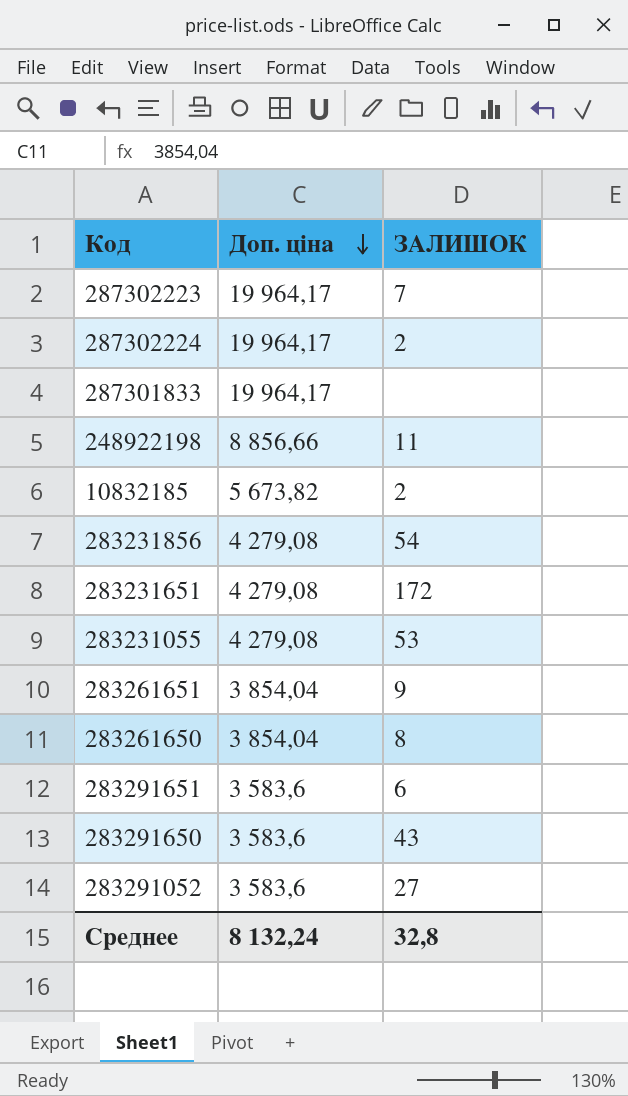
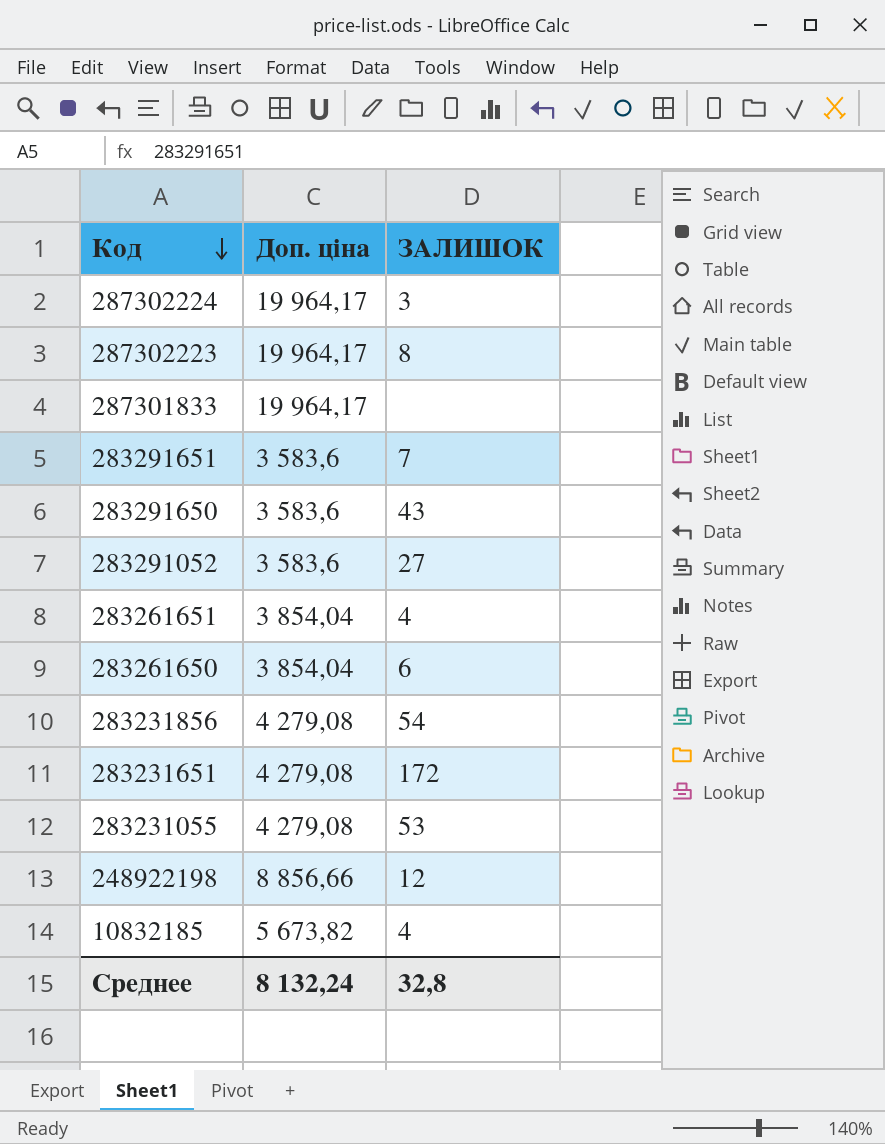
row order: Доп. ціна descending -> Код descending
287302224 | ЗАЛИШОК: 2 -> 3
287302223 | ЗАЛИШОК: 7 -> 8
283291651 | ЗАЛИШОК: 6 -> 7
283261651 | ЗАЛИШОК: 9 -> 4
283261650 | ЗАЛИШОК: 8 -> 6
248922198 | ЗАЛИШОК: 11 -> 12
10832185 | ЗАЛИШОК: 2 -> 4

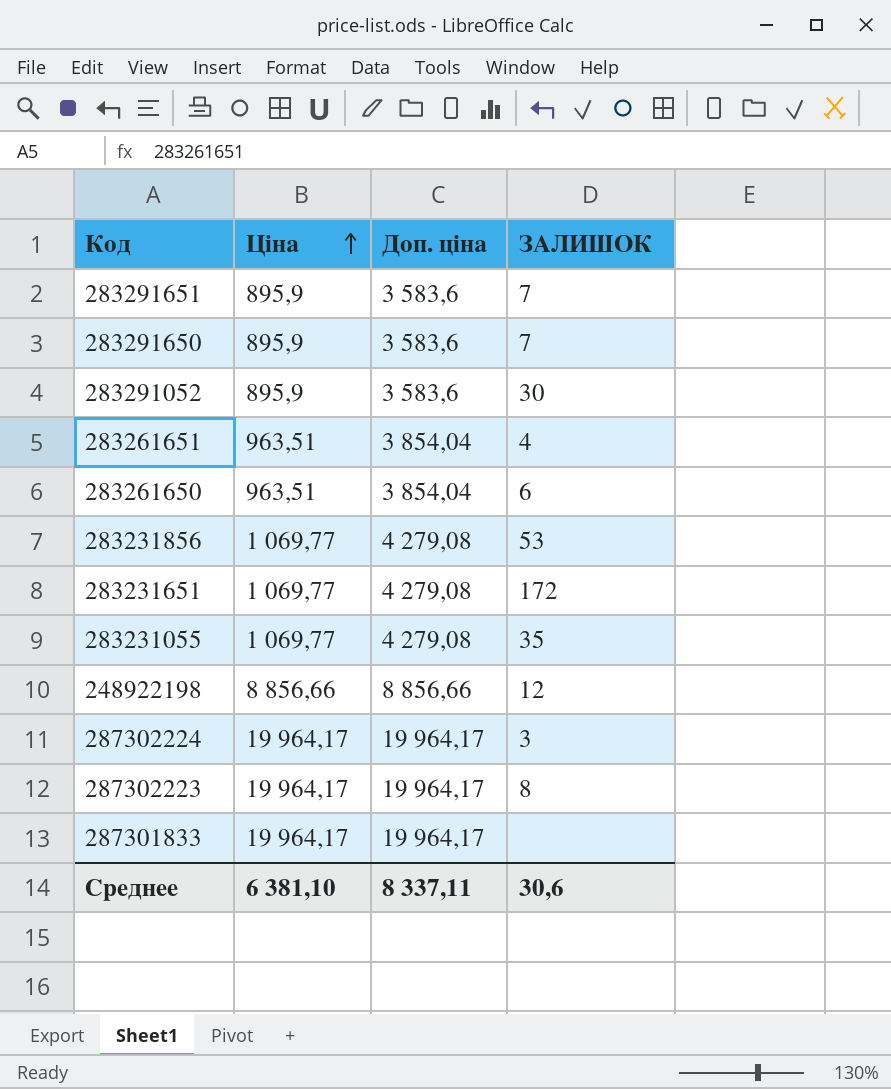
row order: Код descending -> Ціна ascending
column Ціна | position: none -> 2
row 10832185: 5 673,82 | 4 -> none
283291650 | ЗАЛИШОК: 43 -> 7
283291052 | ЗАЛИШОК: 27 -> 30
283231856 | ЗАЛИШОК: 54 -> 53
283231055 | ЗАЛИШОК: 53 -> 35
Среднее | Доп. ціна: 8 132,24 -> 8 337,11
Среднее | ЗАЛИШОК: 32,8 -> 30,6

